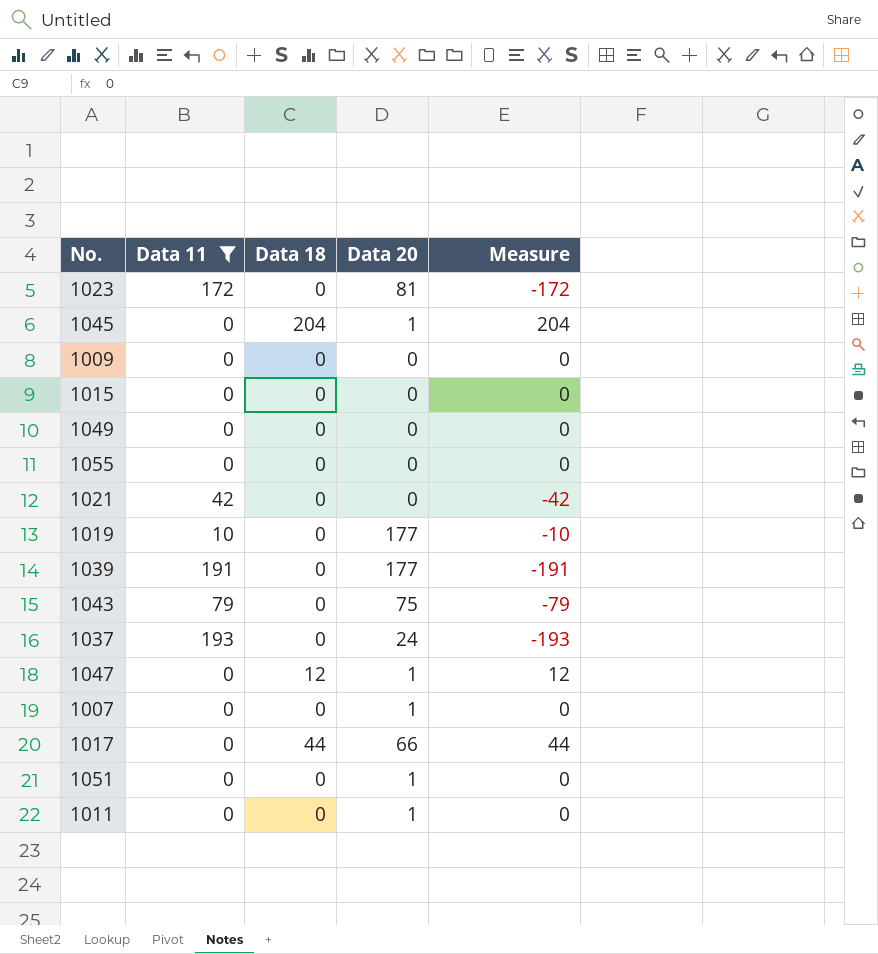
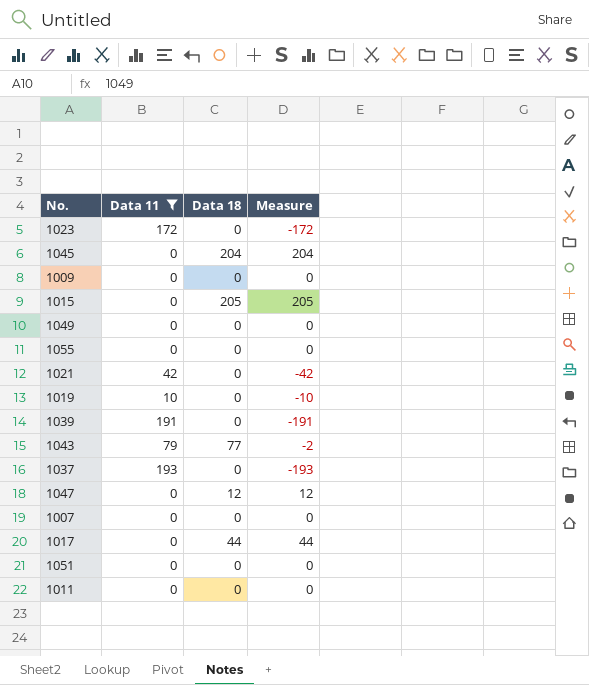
column Data 20 | position: 4 -> none
1015 | Data 18: 0 -> 205
1015 | Measure: 0 -> 205
1043 | Data 18: 0 -> 77
1043 | Measure: -79 -> -2

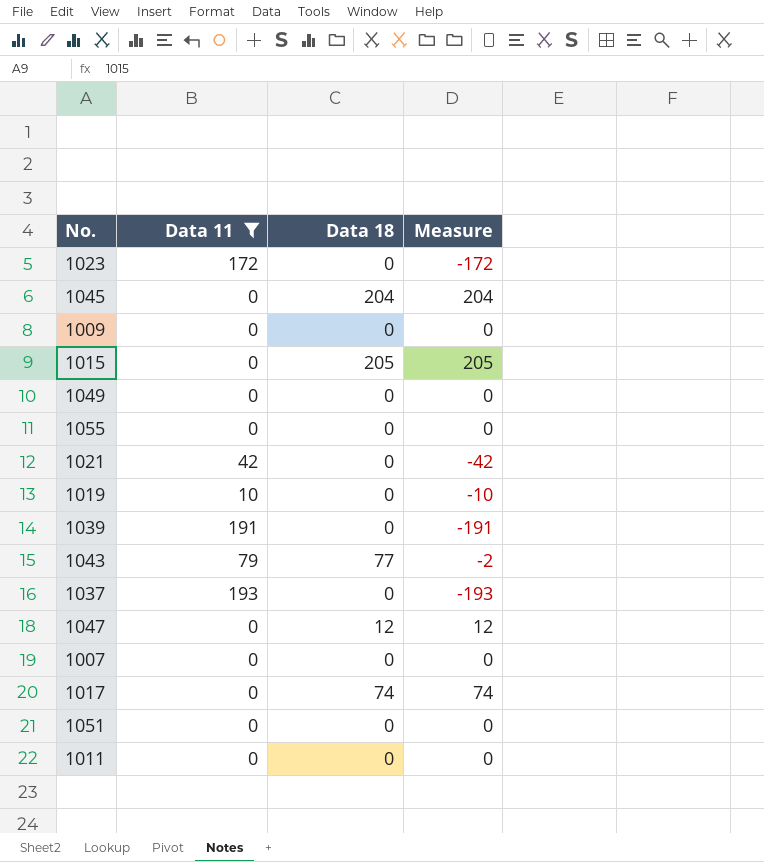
1017 | Data 18: 44 -> 74
1017 | Measure: 44 -> 74

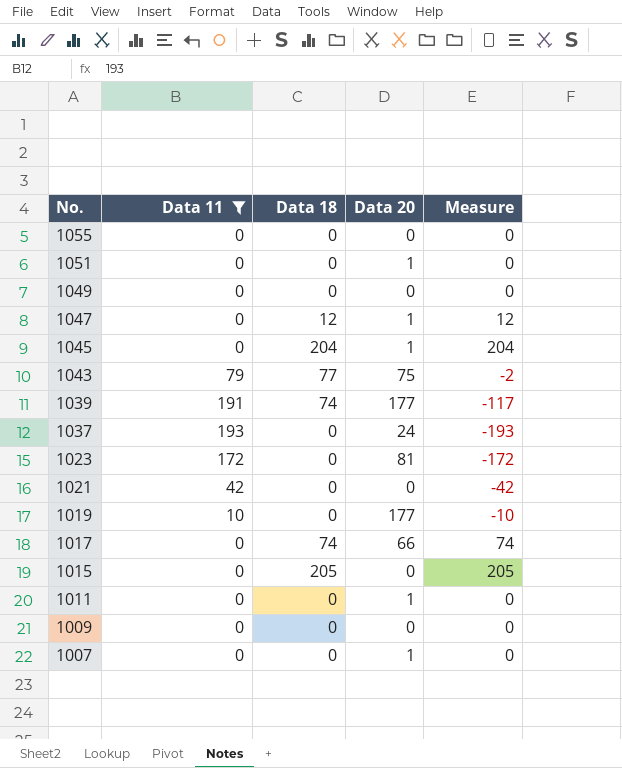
row order: none -> No. descending
column Data 20 | position: none -> 4
1039 | Data 18: 0 -> 74
1039 | Measure: -191 -> -117

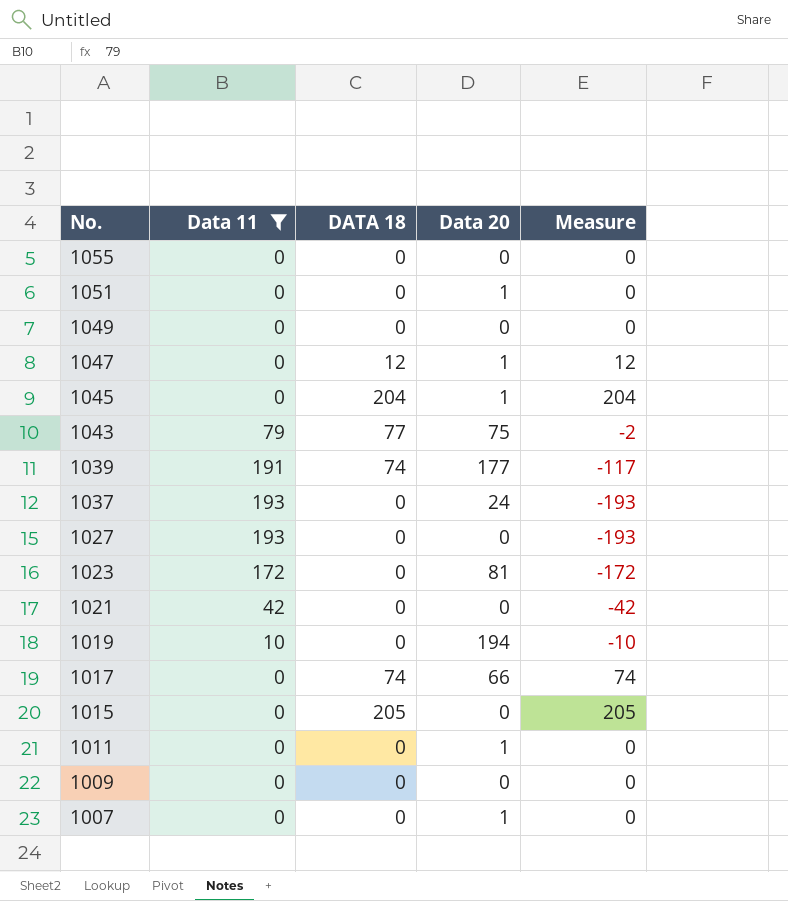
column name: Data 18 -> DATA 18
row 1027: none -> 193 | 0 | 0 | -193
1019 | Data 20: 177 -> 194

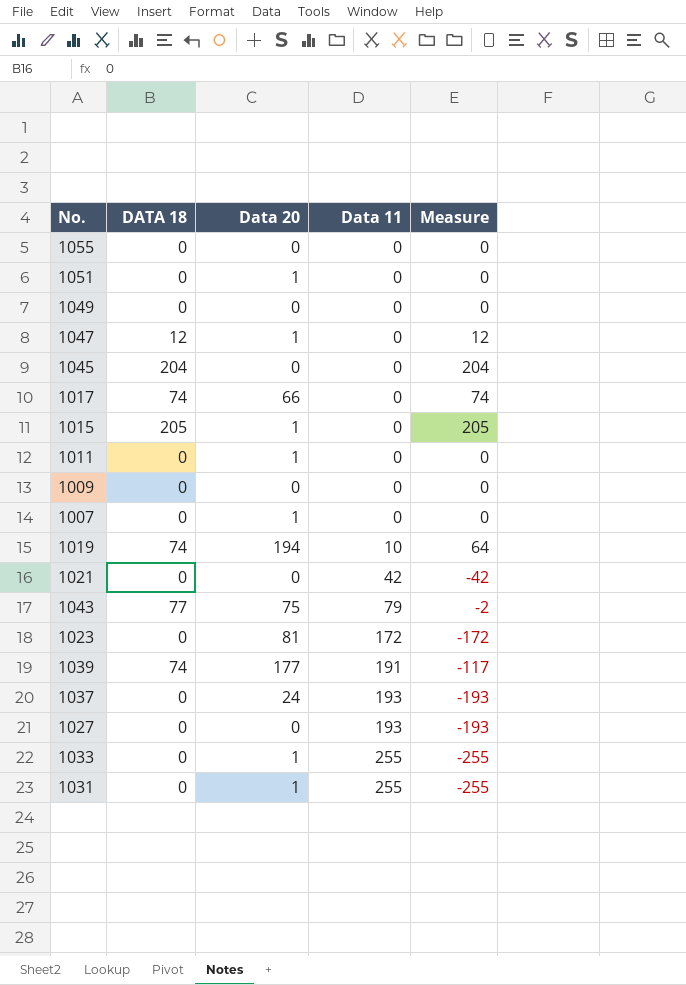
filter: Data 11 != 255 -> none
row order: No. descending -> Data 11 ascending
column Data 11 | position: 2 -> 4
1045 | Data 20: 1 -> 0
1015 | Data 20: 0 -> 1
1019 | DATA 18: 0 -> 74
1019 | Measure: -10 -> 64

